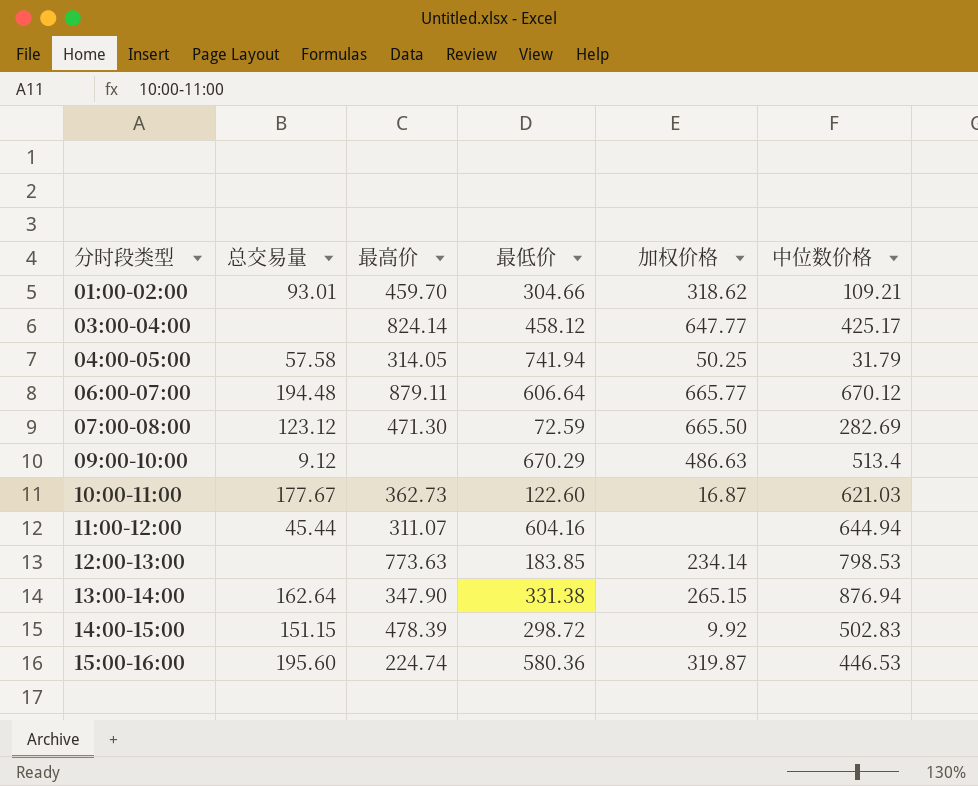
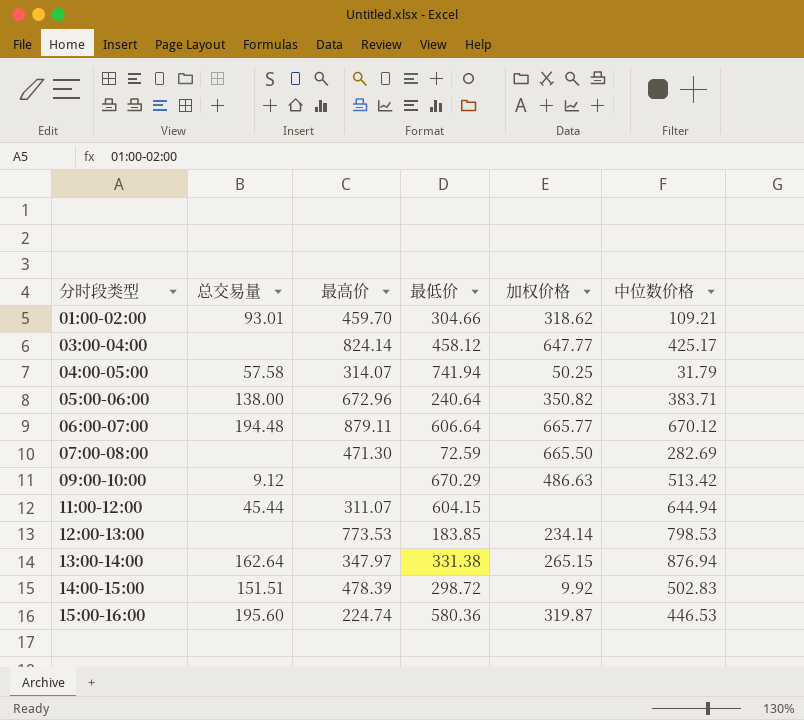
row 10:00-11:00: 177.67 | 362.73 | 122.60 | 16.87 | 621.03 -> none
04:00-05:00 | 最高价: 314.05 -> 314.07
row 05:00-06:00: none -> 138.00 | 672.96 | 240.64 | 350.82 | 383.71
07:00-08:00 | 总交易量: 123.12 -> none
09:00-10:00 | 中位数价格: 513.4 -> 513.42
11:00-12:00 | 最低价: 604.16 -> 604.15
12:00-13:00 | 最高价: 773.63 -> 773.53
13:00-14:00 | 最高价: 347.90 -> 347.97
14:00-15:00 | 总交易量: 151.15 -> 151.51

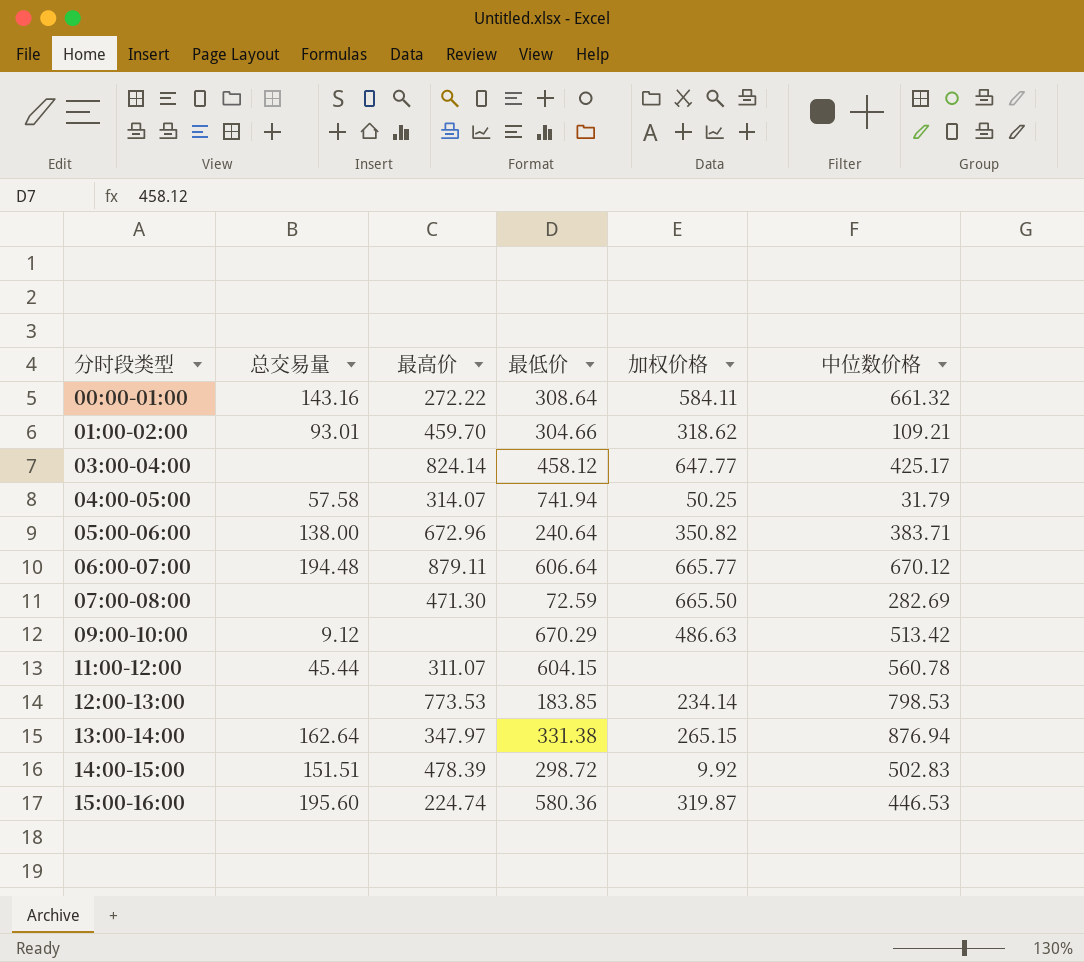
row 00:00-01:00: none -> 143.16 | 272.22 | 308.64 | 584.11 | 661.32
11:00-12:00 | 中位数价格: 644.94 -> 560.78

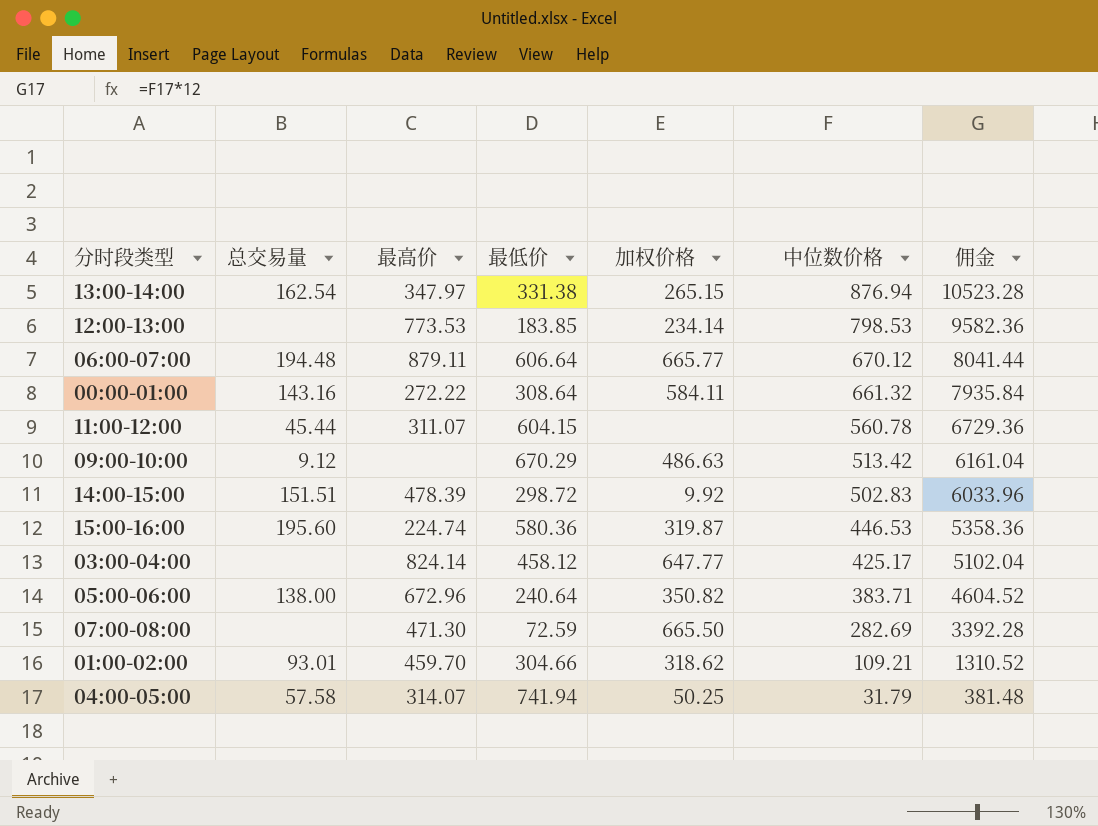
row order: 分时段类型 ascending -> 中位数价格 descending
column 佣金 | formula: none -> [中位数价格] * 12
13:00-14:00 | 总交易量: 162.64 -> 162.54

